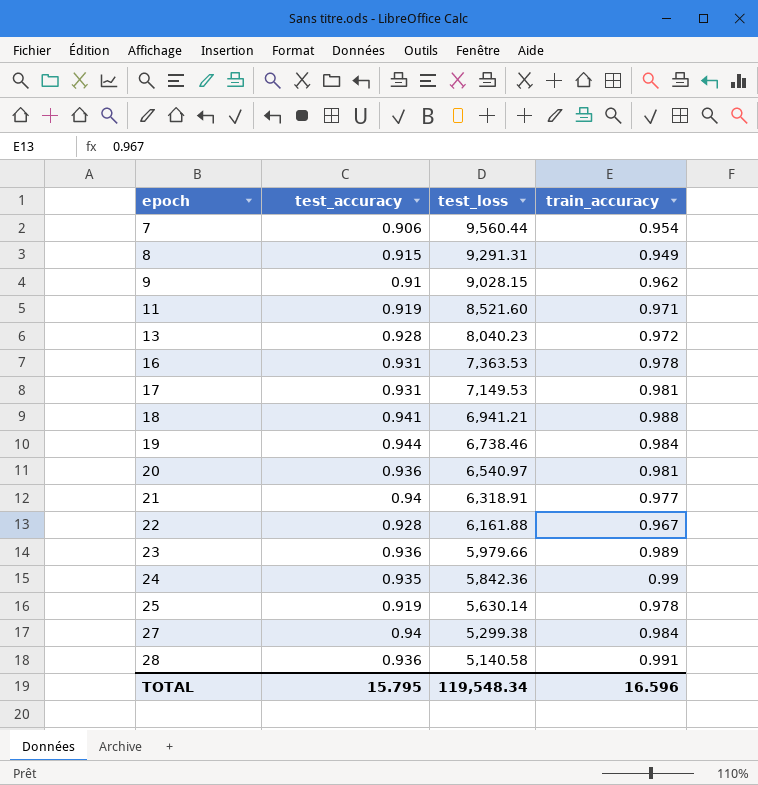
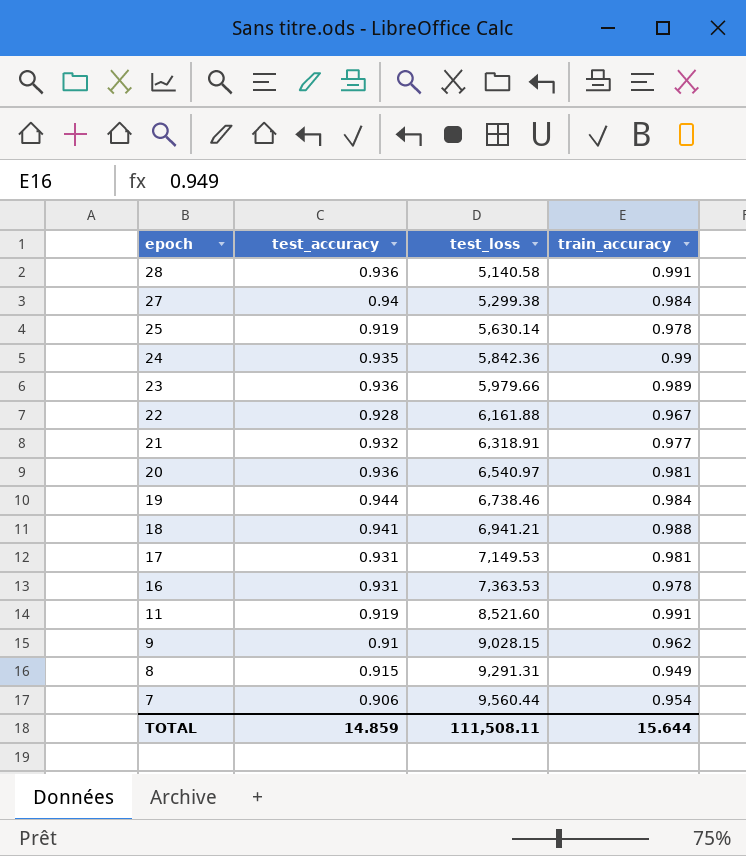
row order: epoch ascending -> epoch descending
row 13: 0.928 | 8,040.23 | 0.972 -> none
21 | test_accuracy: 0.94 -> 0.932
11 | train_accuracy: 0.971 -> 0.991
TOTAL | test_accuracy: 15.795 -> 14.859
TOTAL | test_loss: 119,548.34 -> 111,508.11
TOTAL | train_accuracy: 16.596 -> 15.644

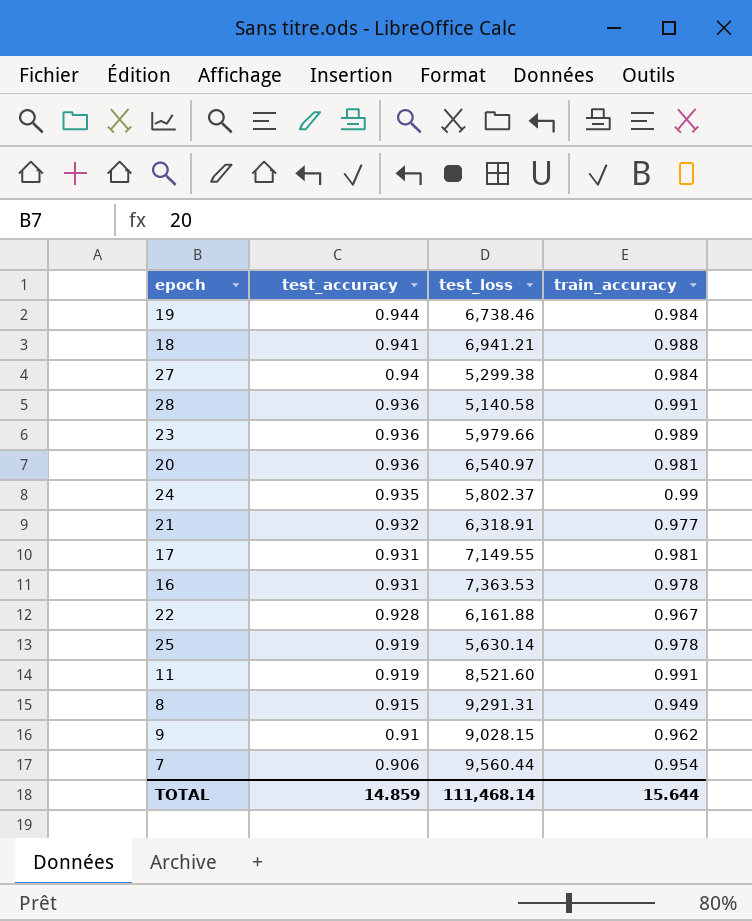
row order: epoch descending -> test_accuracy descending
24 | test_loss: 5,842.36 -> 5,802.37
17 | test_loss: 7,149.53 -> 7,149.55
TOTAL | test_loss: 111,508.11 -> 111,468.14

